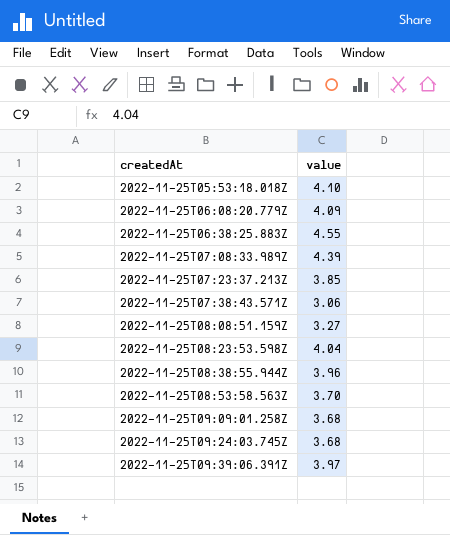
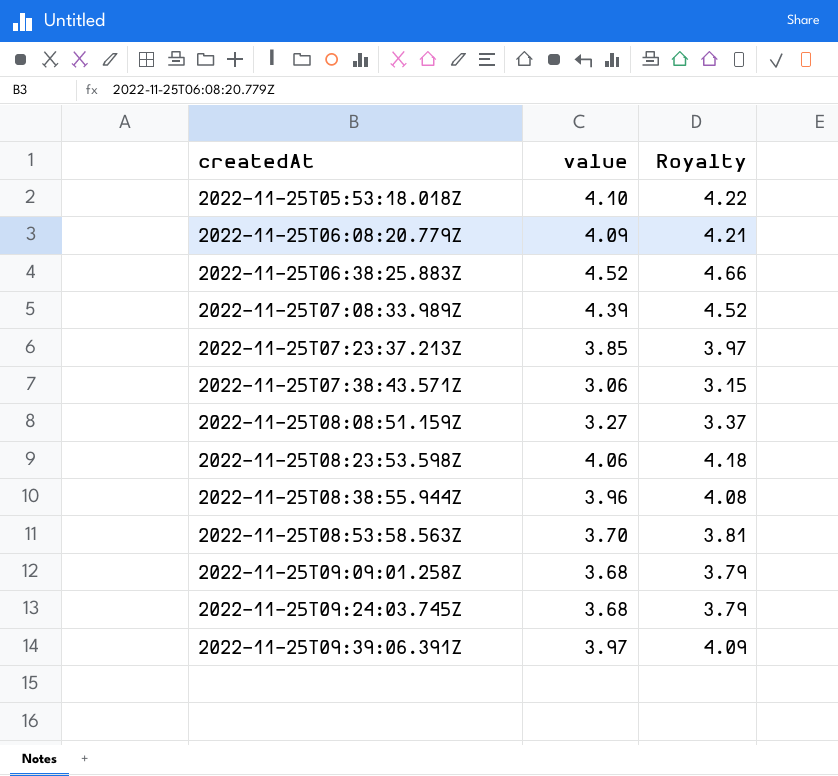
column Royalty | formula: none -> [value] * 1.03
2022-11-25T06:38:25.883Z | value: 4.55 -> 4.52
2022-11-25T08:23:53.598Z | value: 4.04 -> 4.06

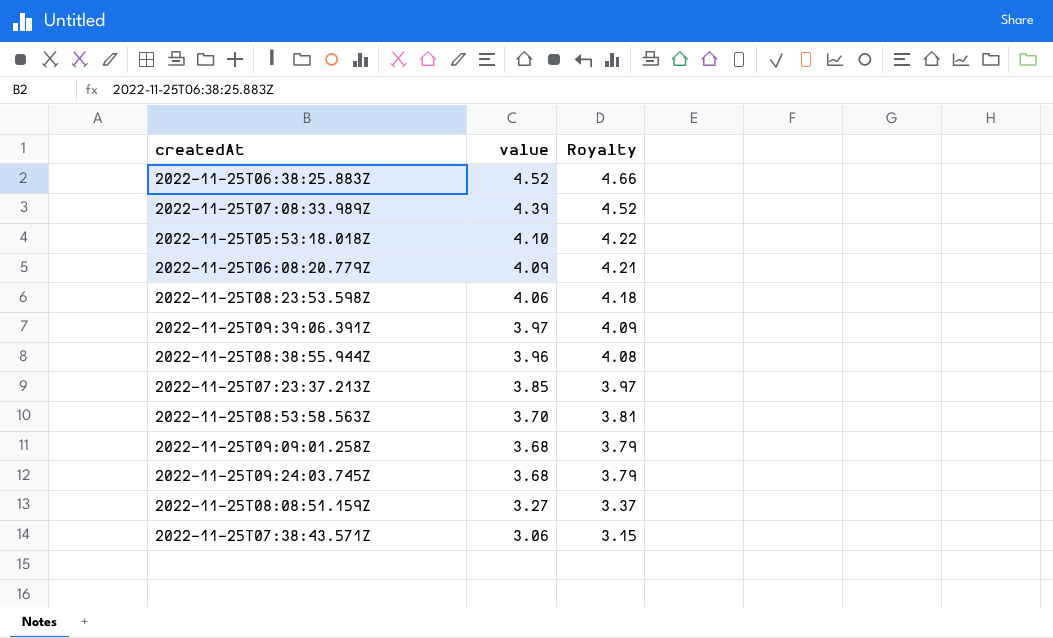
row order: createdAt ascending -> value descending

